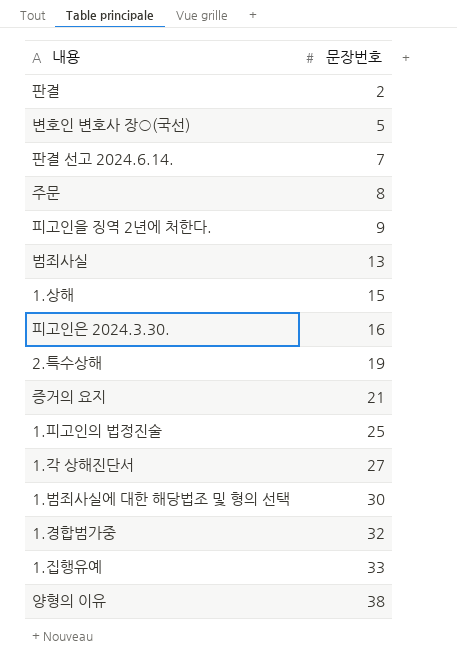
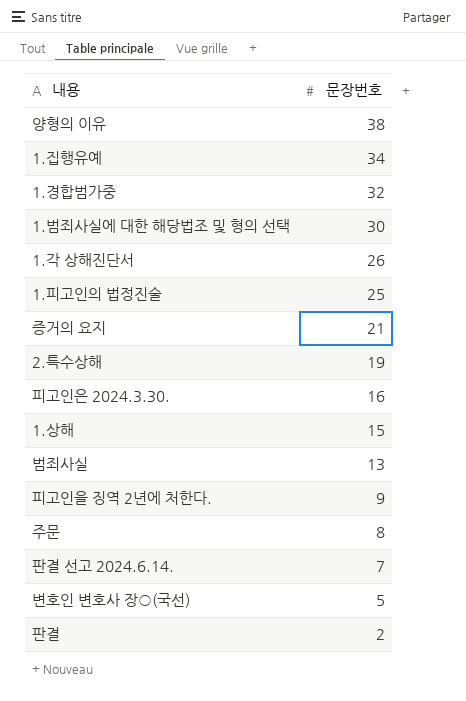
row order: 문장번호 ascending -> 문장번호 descending
1.집행유예 | 문장번호: 33 -> 34
1.각 상해진단서 | 문장번호: 27 -> 26

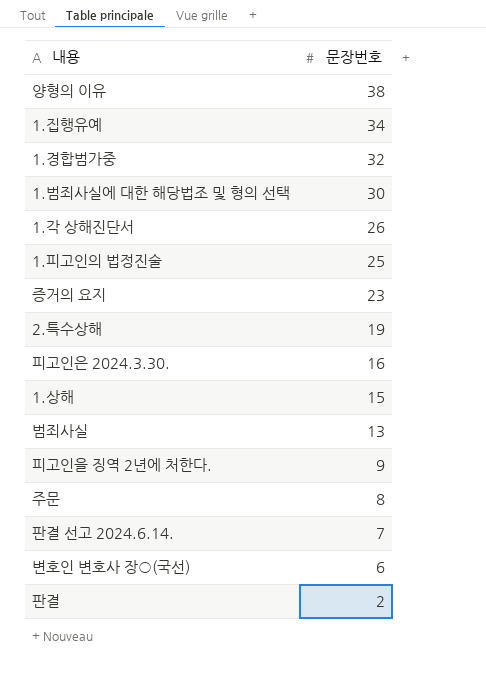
증거의 요지 | 문장번호: 21 -> 23
변호인 변호사 장○(국선) | 문장번호: 5 -> 6

